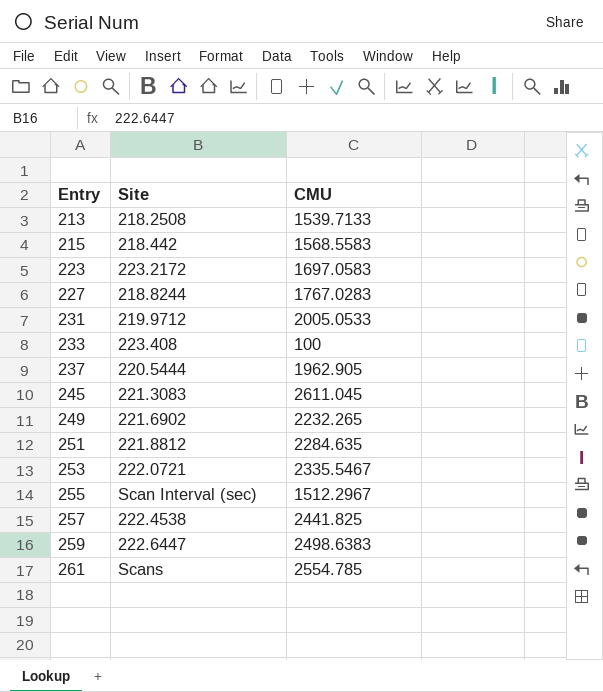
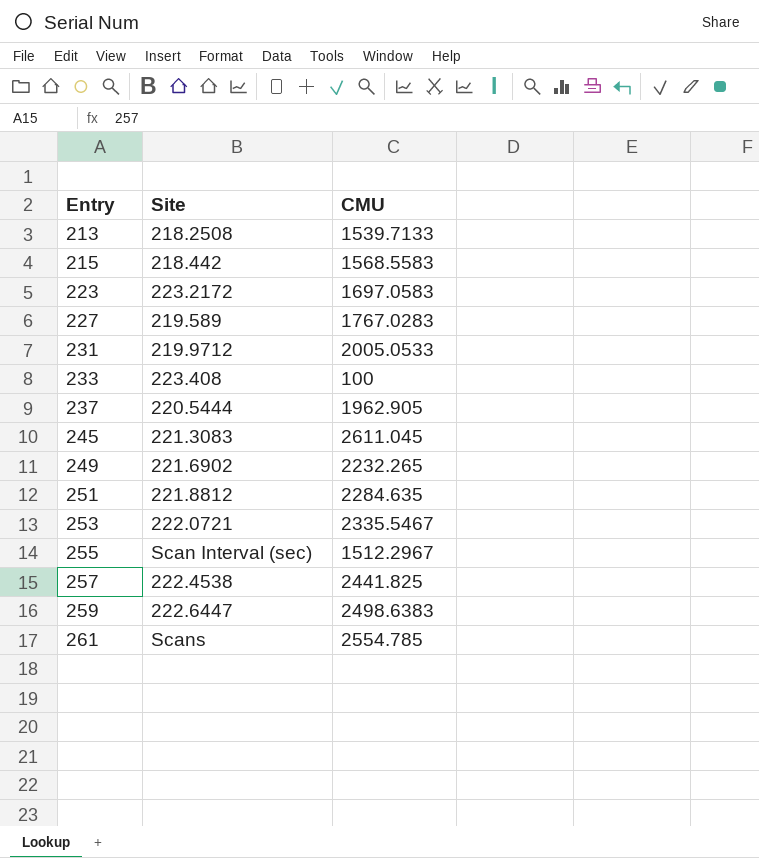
227 | Site: 218.8244 -> 219.589

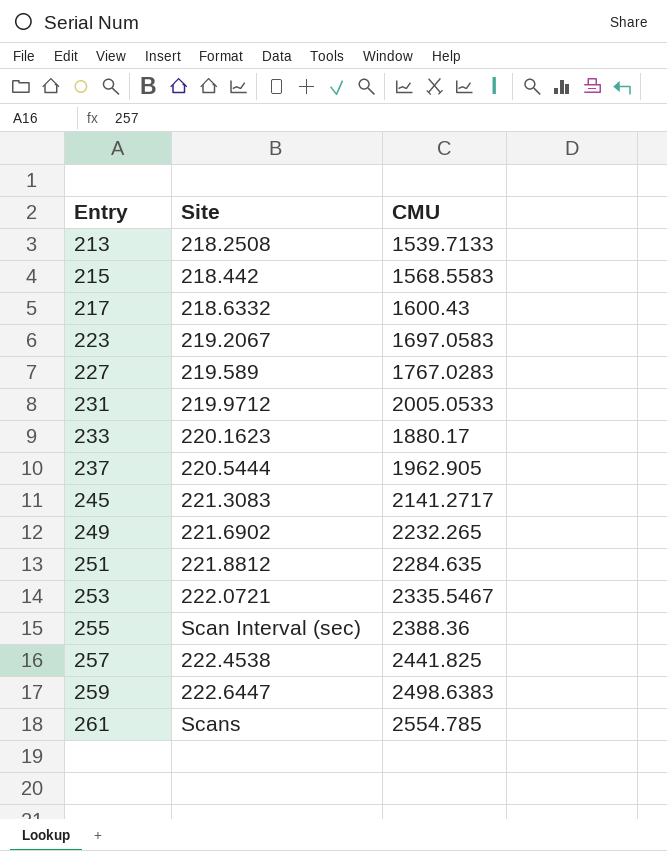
row 217: none -> 218.6332 | 1600.43
223 | Site: 223.2172 -> 219.2067
233 | Site: 223.408 -> 220.1623
233 | CMU: 100 -> 1880.17
245 | CMU: 2611.045 -> 2141.2717
255 | CMU: 1512.2967 -> 2388.36

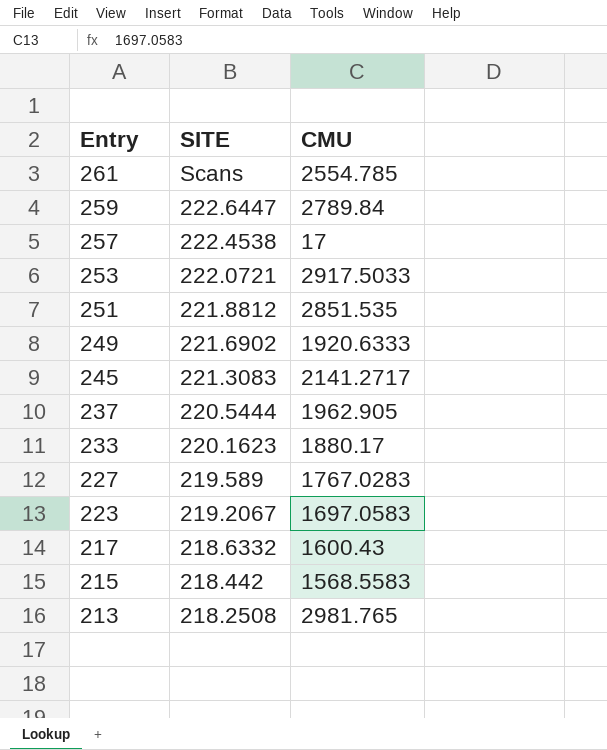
row order: Entry ascending -> Entry descending
column name: Site -> SITE
row 231: 219.9712 | 2005.0533 -> none
row 255: Scan Interval (sec) | 2388.36 -> none
259 | CMU: 2498.6383 -> 2789.84
257 | CMU: 2441.825 -> 17
253 | CMU: 2335.5467 -> 2917.5033
251 | CMU: 2284.635 -> 2851.535
249 | CMU: 2232.265 -> 1920.6333
213 | CMU: 1539.7133 -> 2981.765

